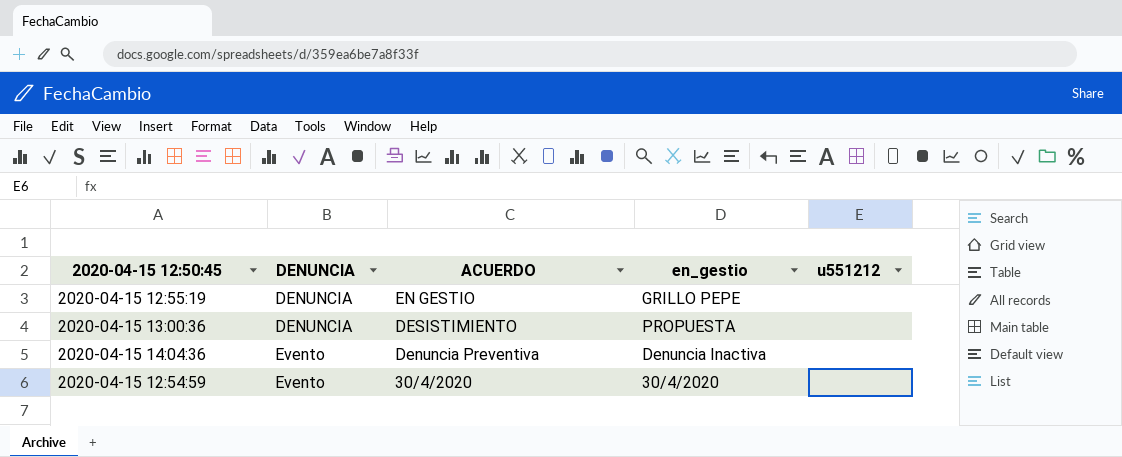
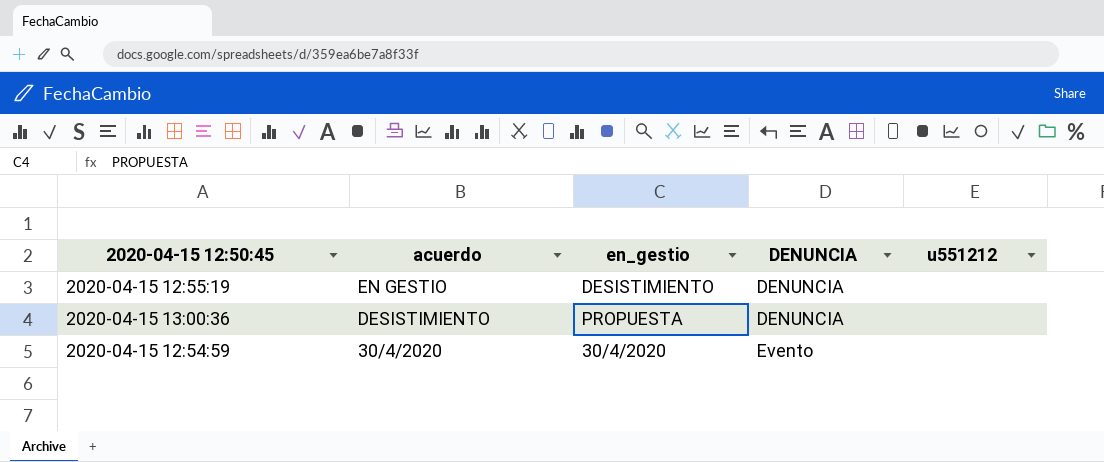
column name: ACUERDO -> acuerdo
column DENUNCIA | position: 2 -> 4
row 2020-04-15 14:04:36: Evento | Denuncia Preventiva | Denuncia Inactiva | none -> none
2020-04-15 12:55:19 | en_gestio: GRILLO PEPE -> DESISTIMIENTO

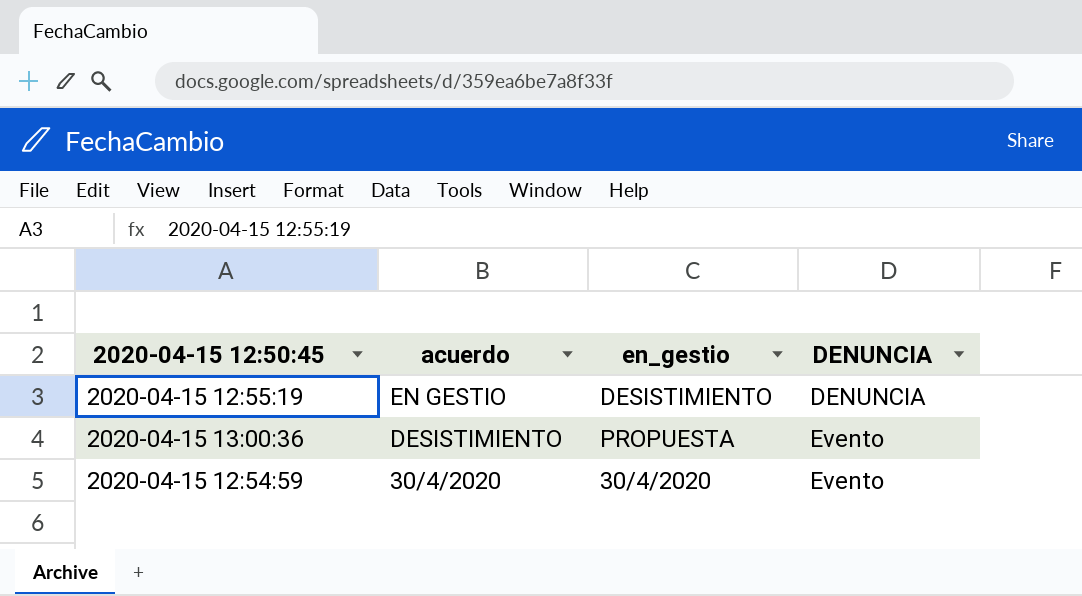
column u551212 | position: 5 -> none
2020-04-15 13:00:36 | DENUNCIA: DENUNCIA -> Evento

